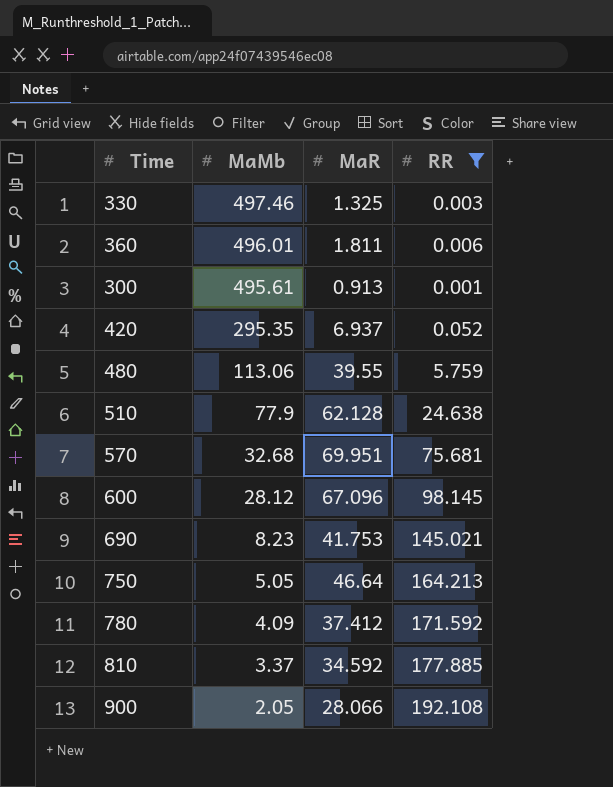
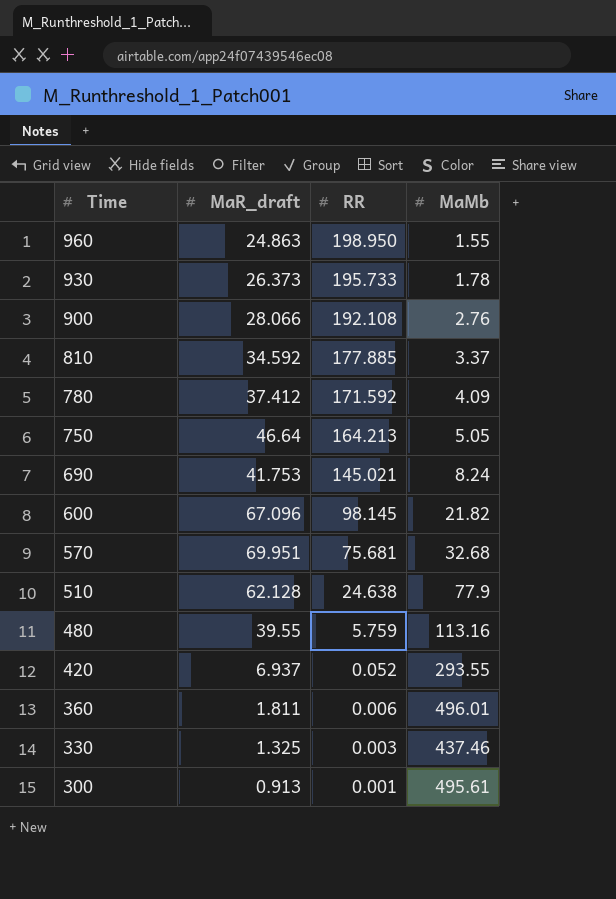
filter: RR <= 192.108 -> none
row order: MaMb descending -> Time descending
column name: MaR -> MaR_draft
column MaMb | position: 2 -> 4
900 | MaMb: 2.05 -> 2.76
690 | MaMb: 8.23 -> 8.24
600 | MaMb: 28.12 -> 21.82
480 | MaMb: 113.06 -> 113.16
420 | MaMb: 295.35 -> 293.55
330 | MaMb: 497.46 -> 437.46

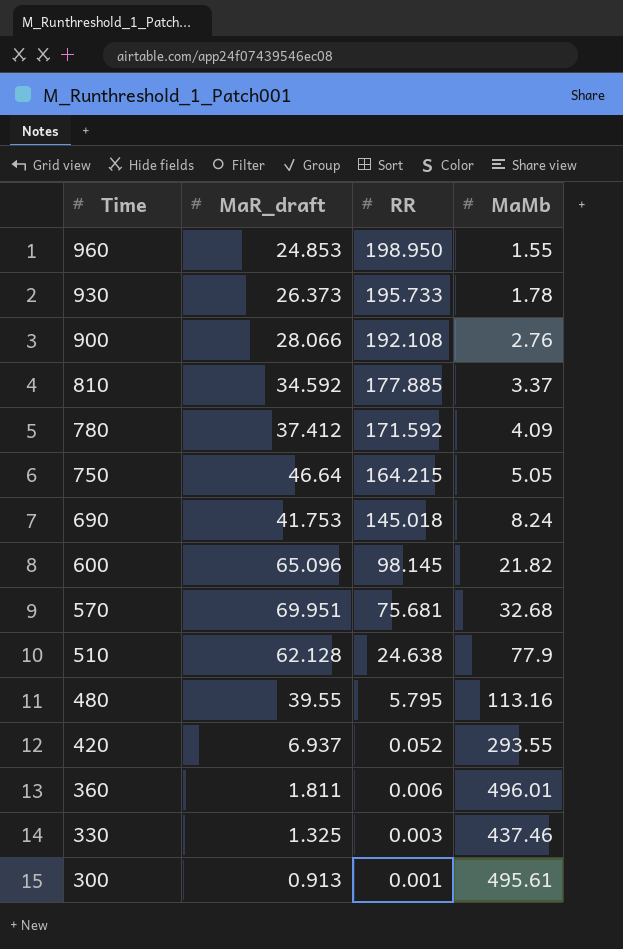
960 | MaR_draft: 24.863 -> 24.853
750 | RR: 164.213 -> 164.215
690 | RR: 145.021 -> 145.018
600 | MaR_draft: 67.096 -> 65.096
480 | RR: 5.759 -> 5.795

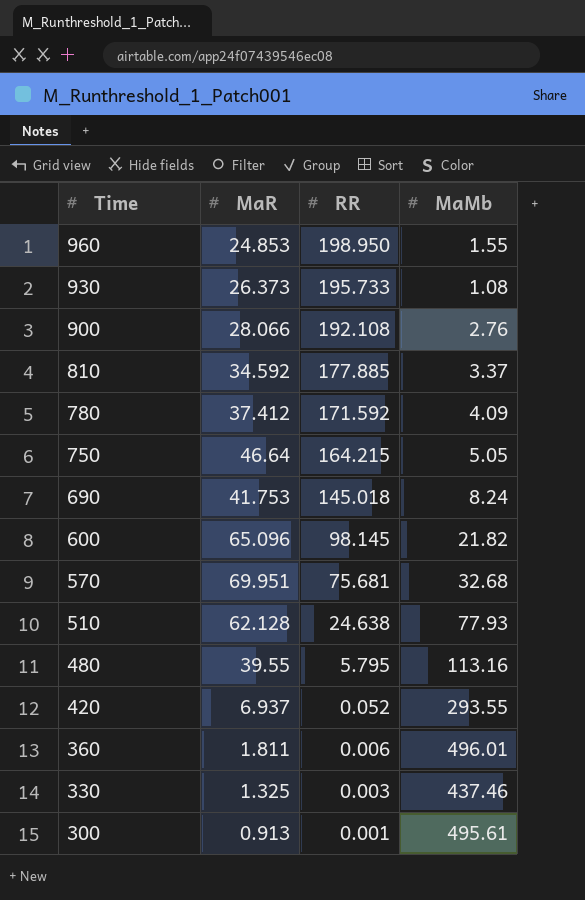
column name: MaR_draft -> MaR
930 | MaMb: 1.78 -> 1.08
510 | MaMb: 77.9 -> 77.93

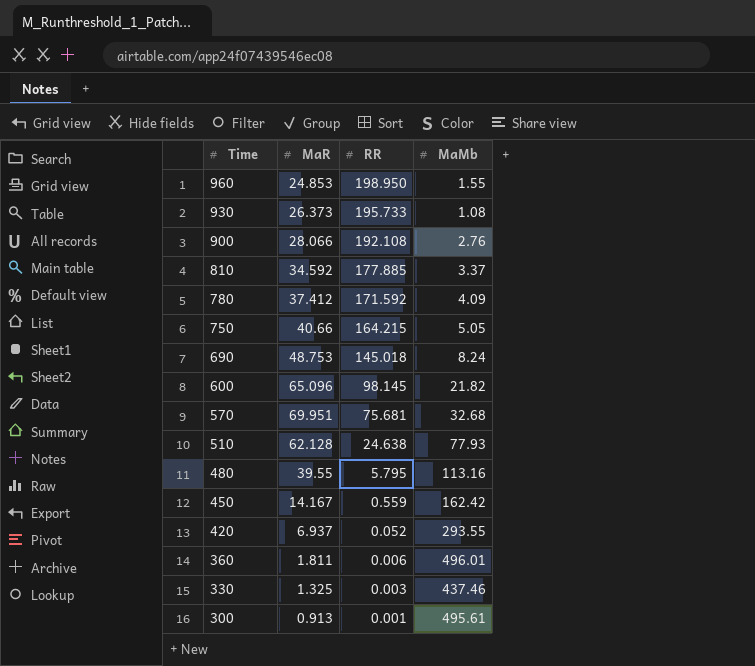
750 | MaR: 46.64 -> 40.66
690 | MaR: 41.753 -> 48.753
row 450: none -> 14.167 | 0.559 | 162.42

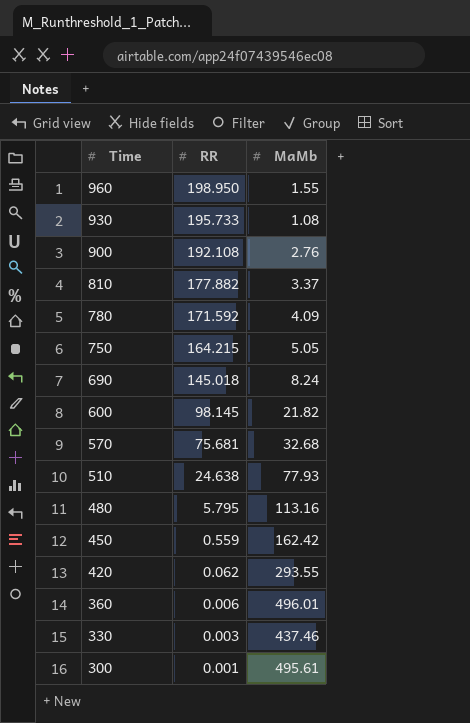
column MaR | position: 2 -> none
810 | RR: 177.885 -> 177.882
420 | RR: 0.052 -> 0.062

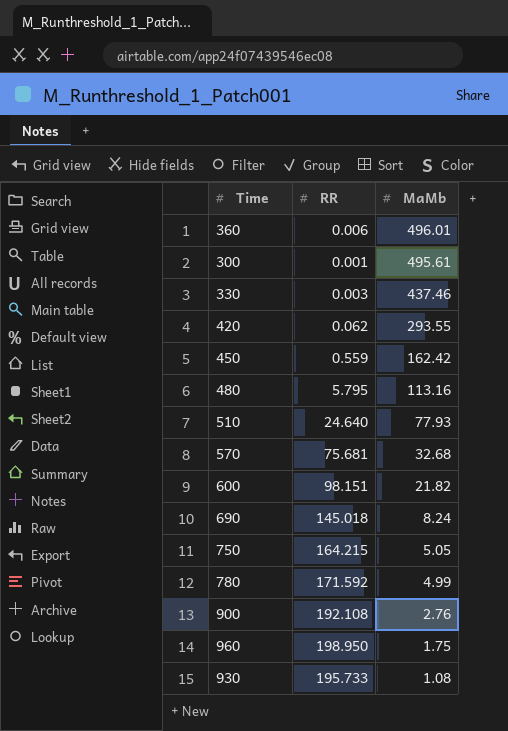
row order: Time descending -> MaMb descending
row 810: 177.882 | 3.37 -> none
510 | RR: 24.638 -> 24.640
600 | RR: 98.145 -> 98.151
780 | MaMb: 4.09 -> 4.99
960 | MaMb: 1.55 -> 1.75

